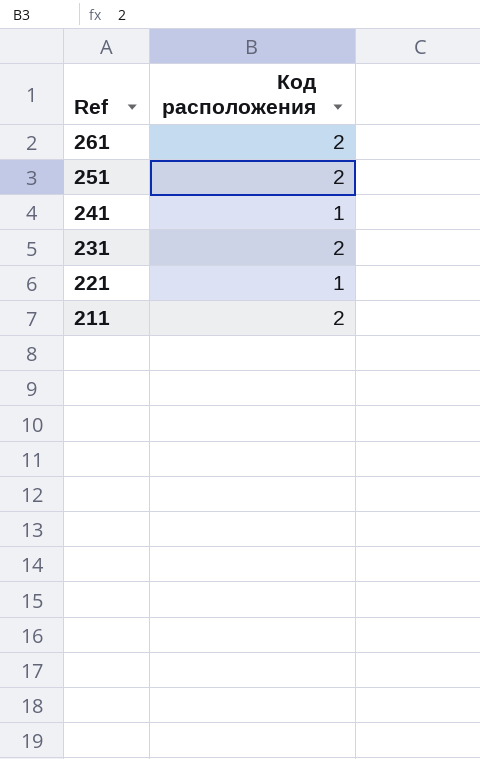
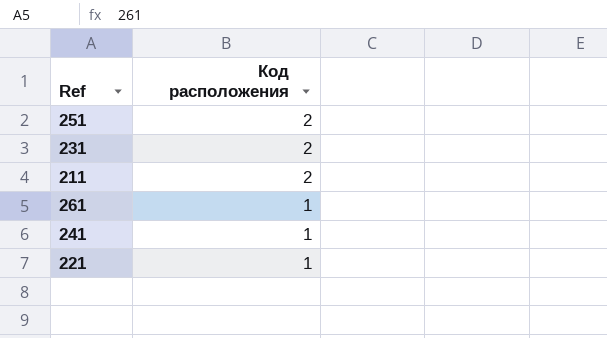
row order: Ref descending -> Код расположения descending
261 | Код расположения: 2 -> 1

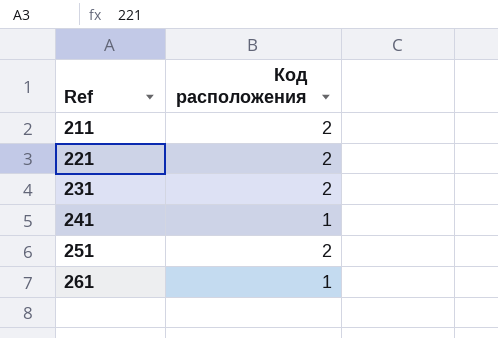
row order: Код расположения descending -> Ref ascending
221 | Код расположения: 1 -> 2

